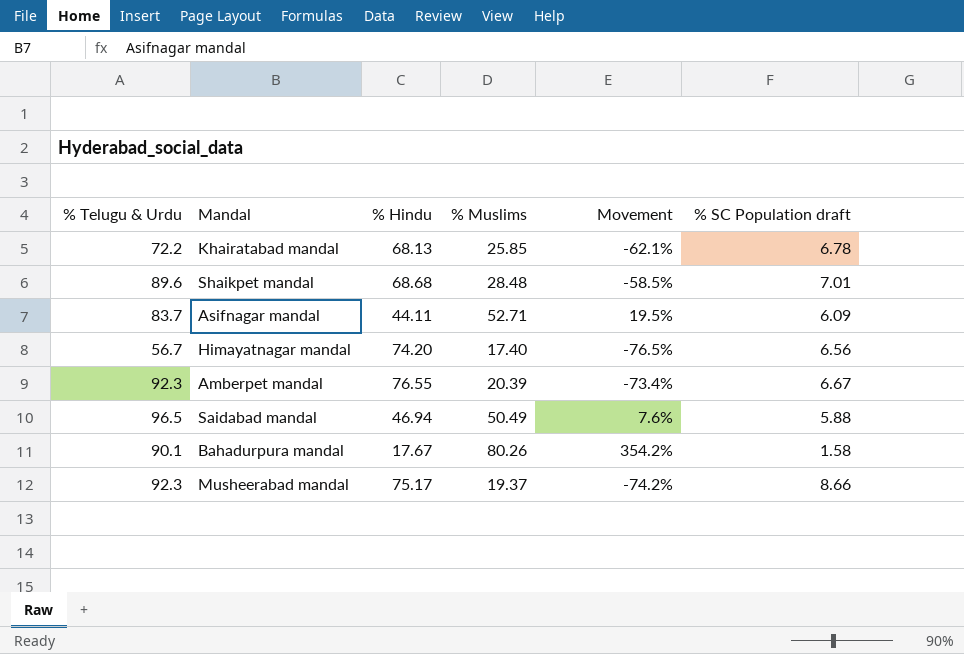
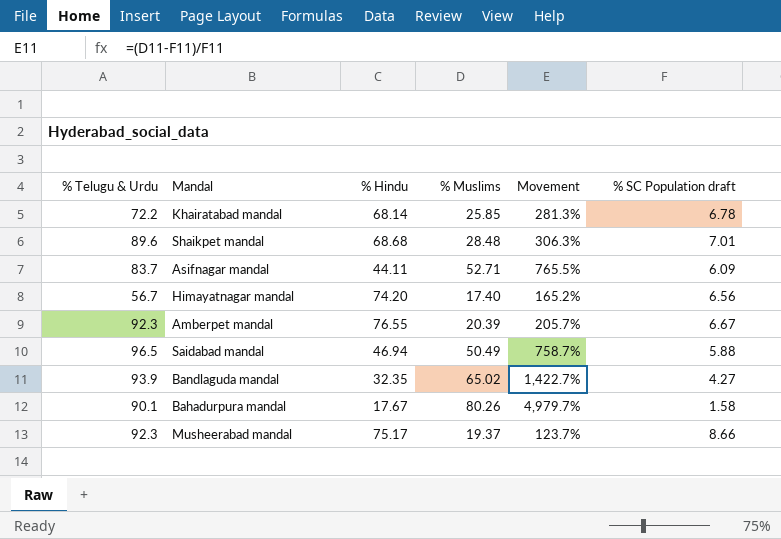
column Movement | formula: ([% Muslims] - [% Hindu]) / [% Hindu] -> ([% Muslims] - [% SC Population draft]) / [% SC Population draft]
Khairatabad mandal | % Hindu: 68.13 -> 68.14
row Bandlaguda mandal: none -> 93.9 | 32.35 | 65.02 | 1,422.7% | 4.27

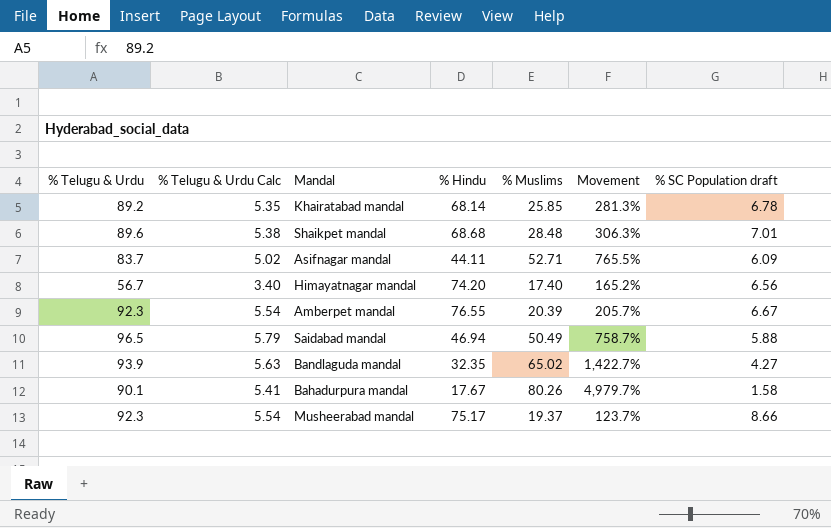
column % Telugu & Urdu Calc | formula: none -> [% Telugu & Urdu] * 0.06
Khairatabad mandal | % Telugu & Urdu: 72.2 -> 89.2

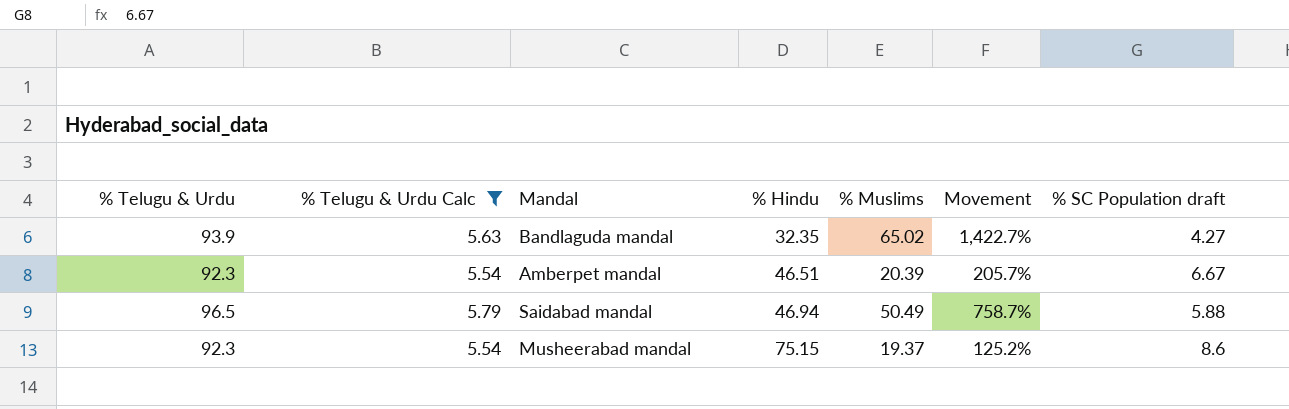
filter: none -> % Telugu & Urdu Calc >= 5.54
row order: none -> % Hindu ascending
Amberpet mandal | % Hindu: 76.55 -> 46.51
Musheerabad mandal | % Hindu: 75.17 -> 75.15
Musheerabad mandal | Movement: 123.7% -> 125.2%
Musheerabad mandal | % SC Population draft: 8.66 -> 8.6

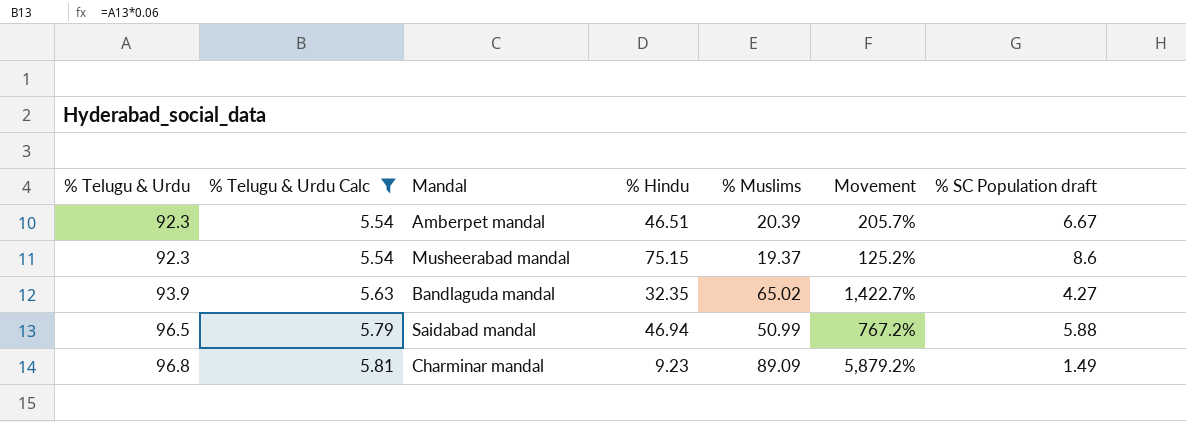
row order: % Hindu ascending -> % Telugu & Urdu ascending
Saidabad mandal | % Muslims: 50.49 -> 50.99
Saidabad mandal | Movement: 758.7% -> 767.2%
row Charminar mandal: none -> 96.8 | 5.81 | 9.23 | 89.09 | 5,879.2% | 1.49

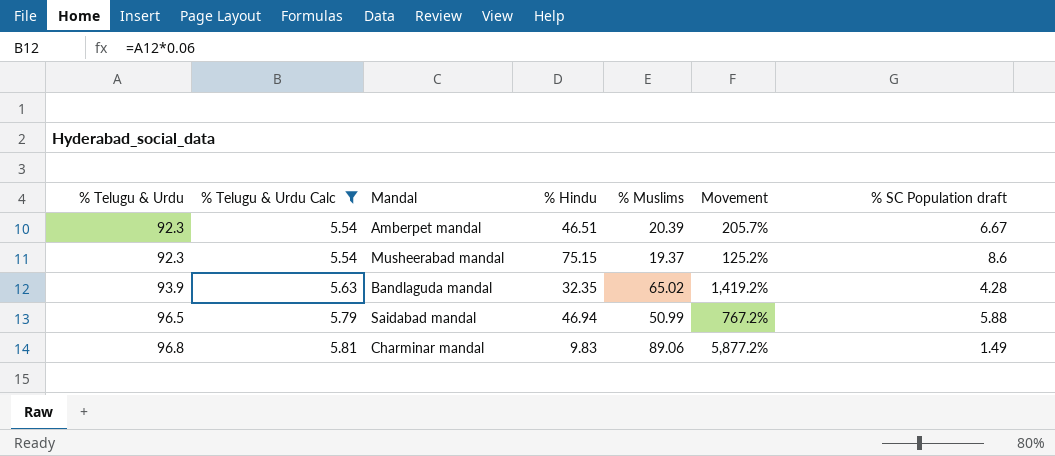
Bandlaguda mandal | Movement: 1,422.7% -> 1,419.2%
Bandlaguda mandal | % SC Population draft: 4.27 -> 4.28
Charminar mandal | % Hindu: 9.23 -> 9.83
Charminar mandal | % Muslims: 89.09 -> 89.06
Charminar mandal | Movement: 5,879.2% -> 5,877.2%

